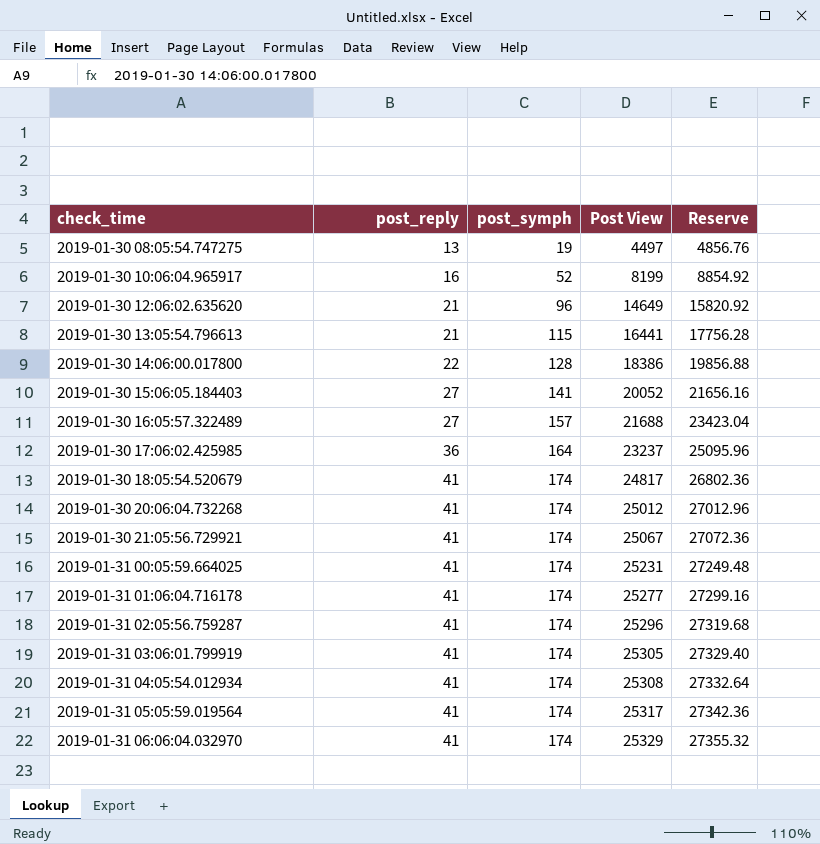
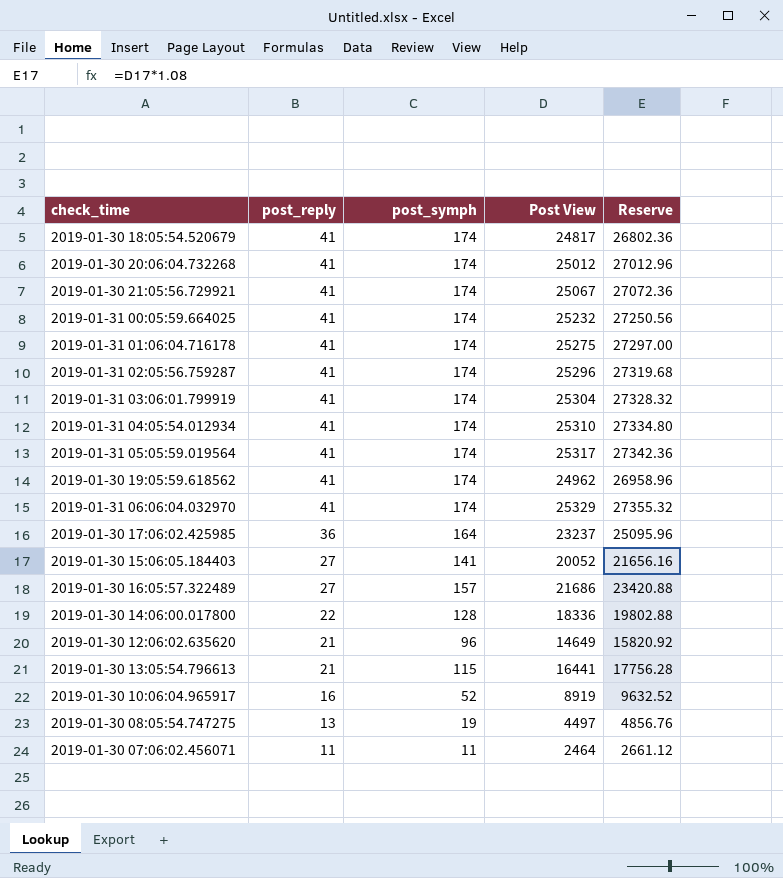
row order: check_time ascending -> post_reply descending
2019-01-31 00:05:59.664025 | Post View: 25231 -> 25232
2019-01-31 00:05:59.664025 | Reserve: 27249.48 -> 27250.56
2019-01-31 01:06:04.716178 | Post View: 25277 -> 25275
2019-01-31 01:06:04.716178 | Reserve: 27299.16 -> 27297.00
2019-01-31 03:06:01.799919 | Post View: 25305 -> 25304
2019-01-31 03:06:01.799919 | Reserve: 27329.40 -> 27328.32
2019-01-31 04:05:54.012934 | Post View: 25308 -> 25310
2019-01-31 04:05:54.012934 | Reserve: 27332.64 -> 27334.80
row 2019-01-30 19:05:59.618562: none -> 41 | 174 | 24962 | 26958.96
2019-01-30 16:05:57.322489 | Post View: 21688 -> 21686
2019-01-30 16:05:57.322489 | Reserve: 23423.04 -> 23420.88
2019-01-30 14:06:00.017800 | Post View: 18386 -> 18336
2019-01-30 14:06:00.017800 | Reserve: 19856.88 -> 19802.88
2019-01-30 10:06:04.965917 | Post View: 8199 -> 8919
2019-01-30 10:06:04.965917 | Reserve: 8854.92 -> 9632.52
row 2019-01-30 07:06:02.456071: none -> 11 | 11 | 2464 | 2661.12

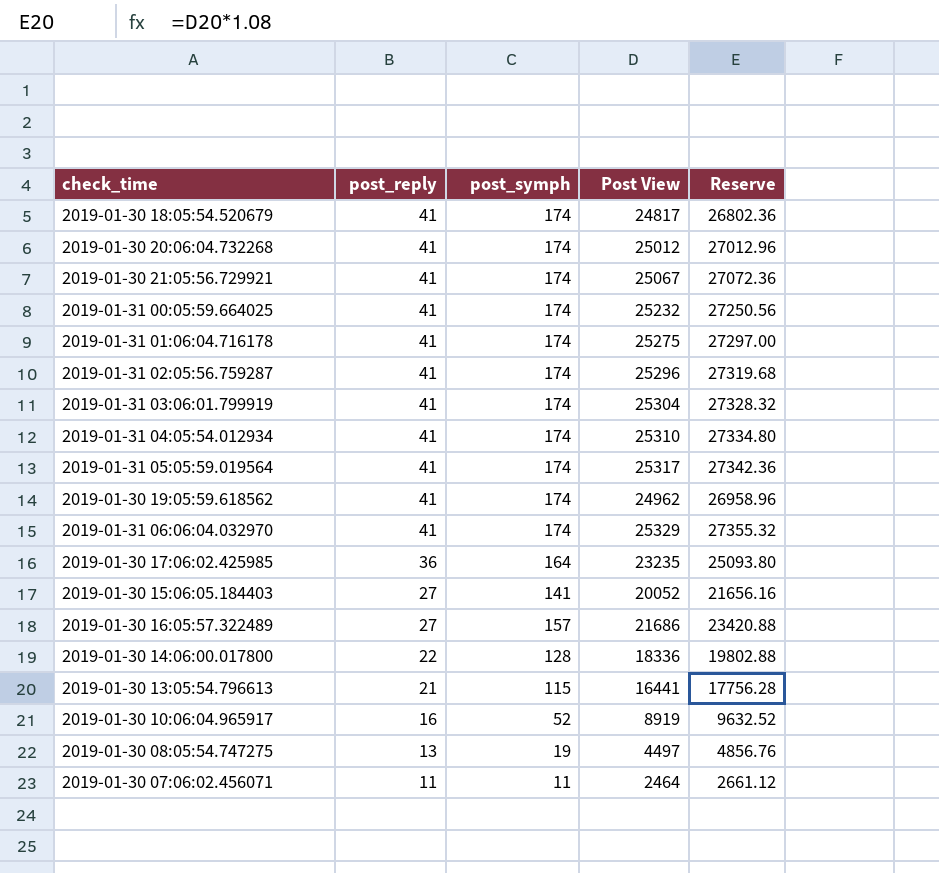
row 2019-01-30 12:06:02.635620: 21 | 96 | 14649 | 15820.92 -> none
2019-01-30 17:06:02.425985 | Post View: 23237 -> 23235
2019-01-30 17:06:02.425985 | Reserve: 25095.96 -> 25093.80

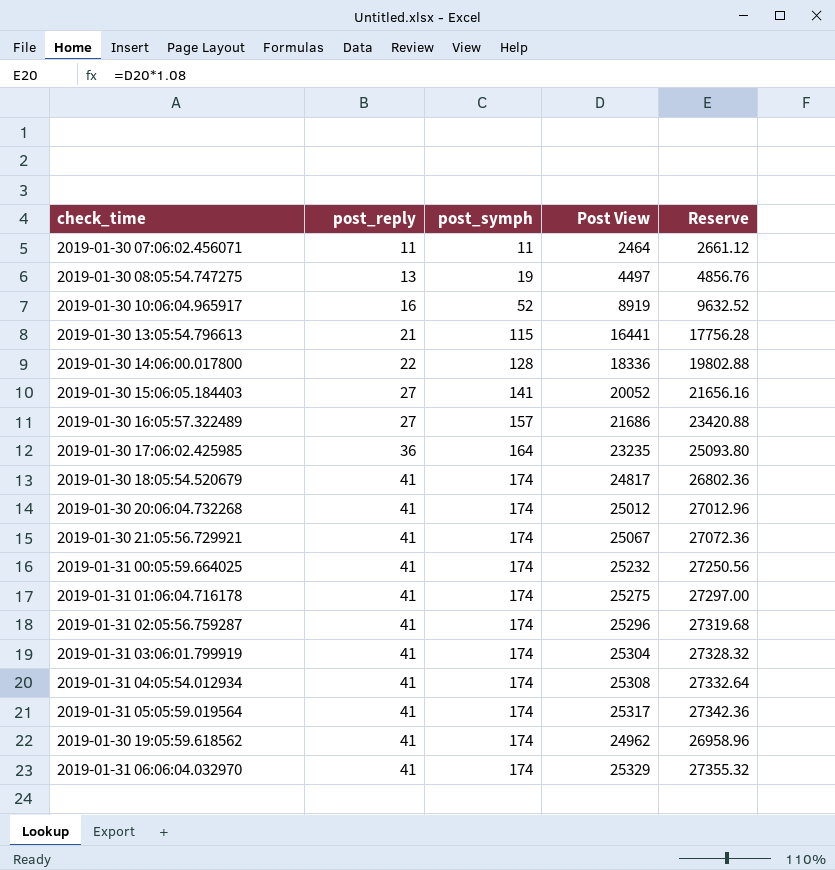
row order: post_reply descending -> post_reply ascending
2019-01-31 04:05:54.012934 | Post View: 25310 -> 25308
2019-01-31 04:05:54.012934 | Reserve: 27334.80 -> 27332.64

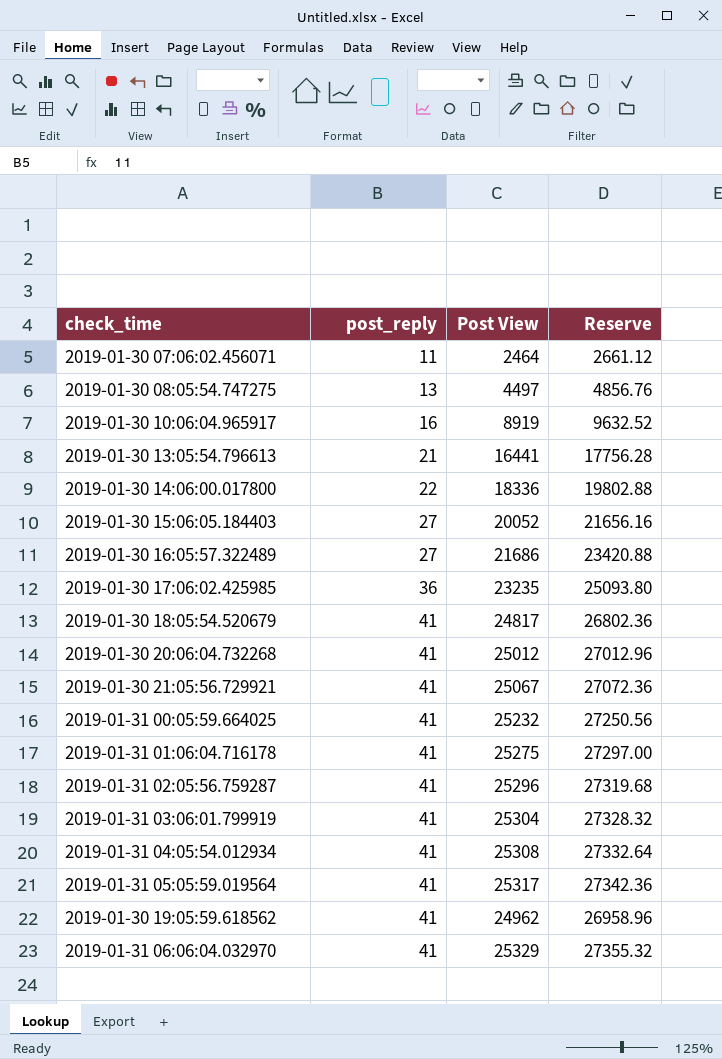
column post_symph | position: 3 -> none

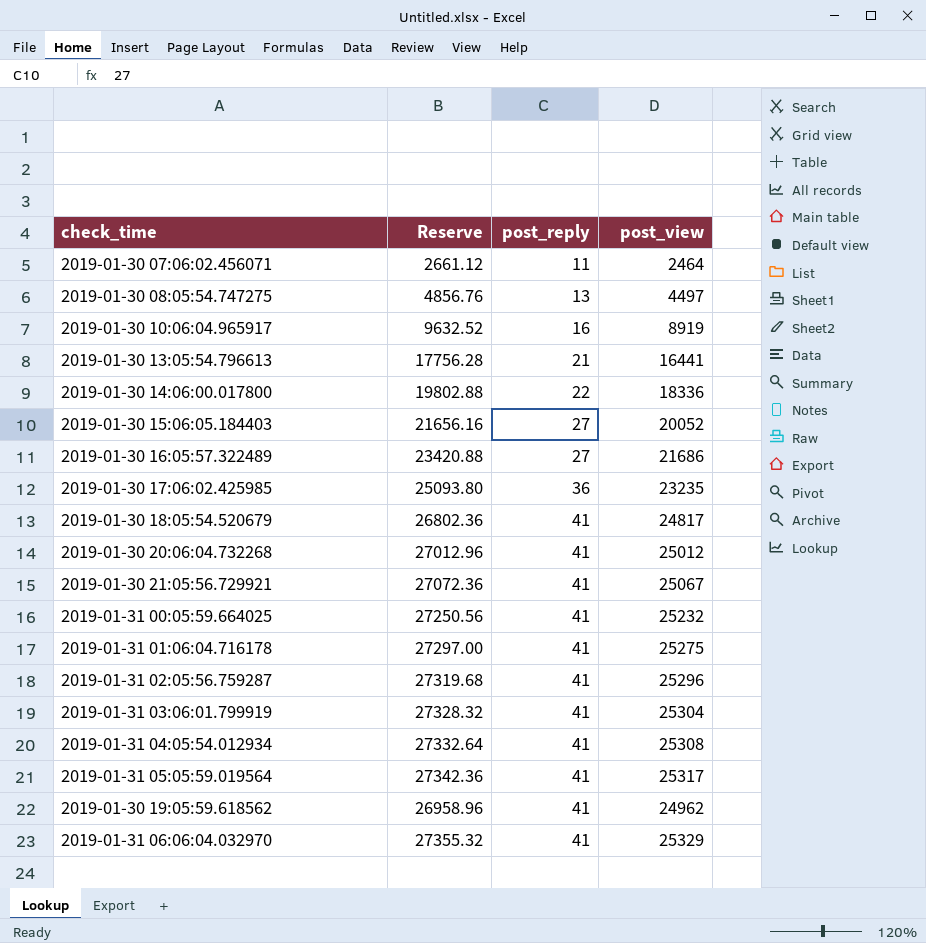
column Reserve | position: 4 -> 2
column name: Post View -> post_view

